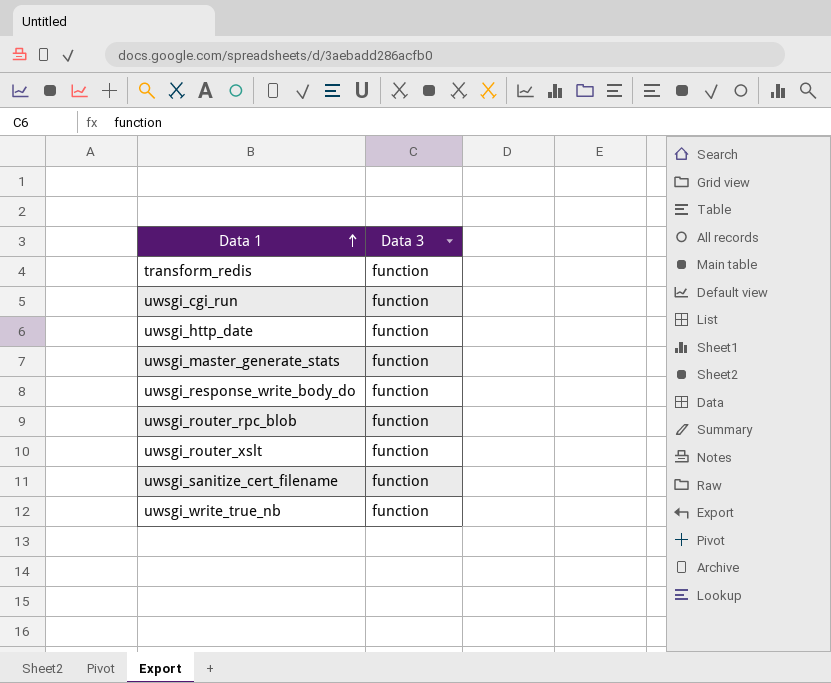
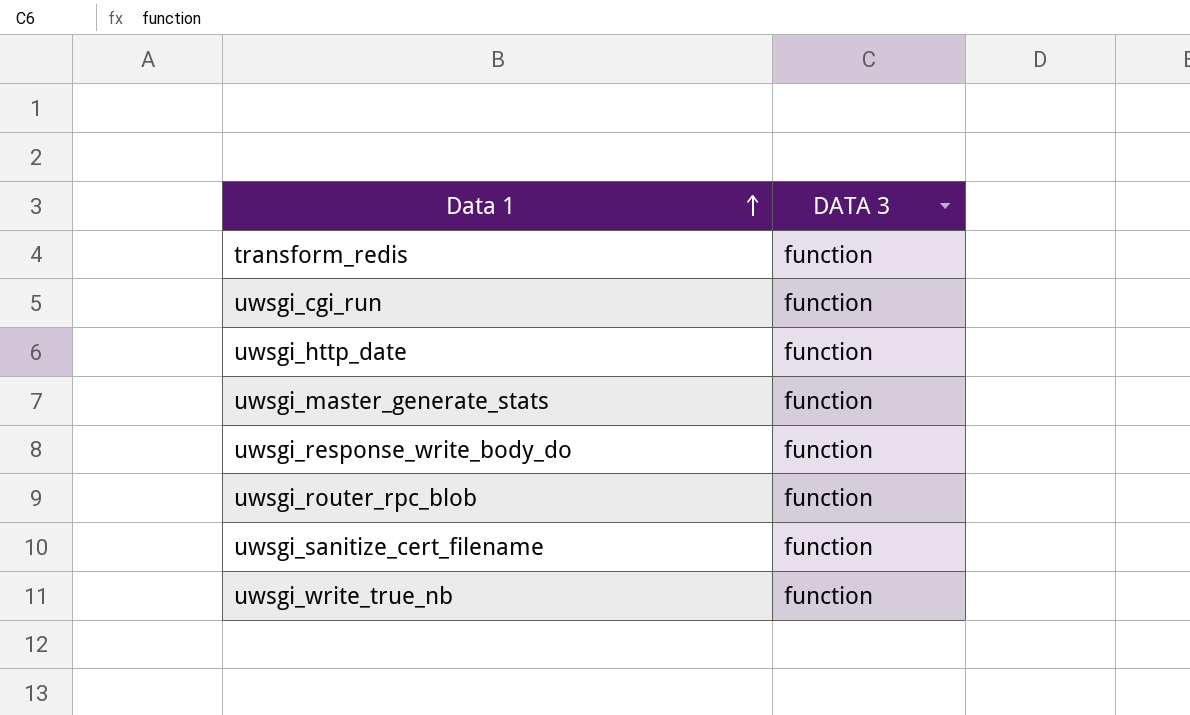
column name: Data 3 -> DATA 3
row uwsgi_router_xslt: function -> none

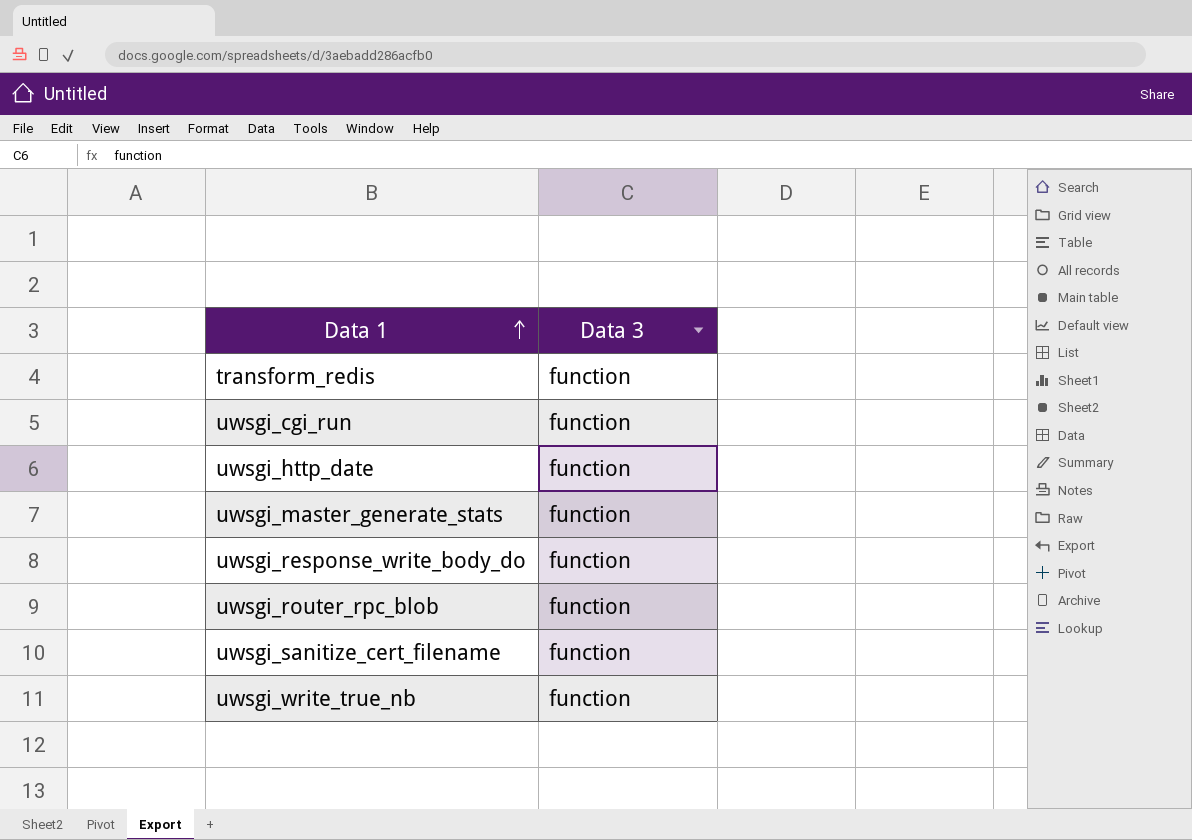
column name: DATA 3 -> Data 3

